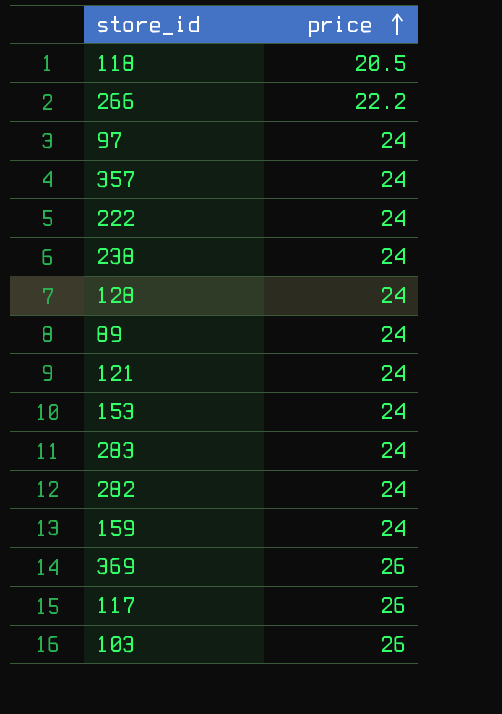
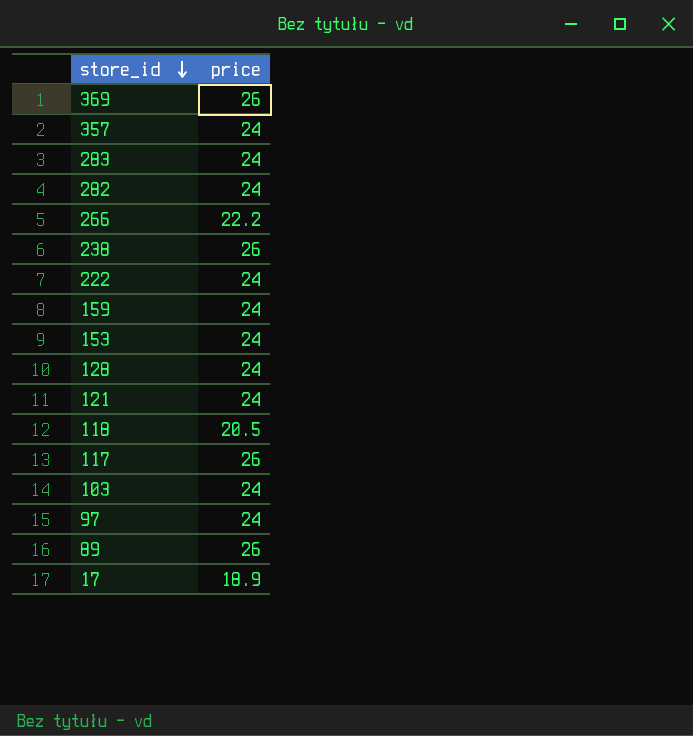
row order: price ascending -> store_id descending
238 | price: 24 -> 26
103 | price: 26 -> 24
89 | price: 24 -> 26
row 17: none -> 18.9

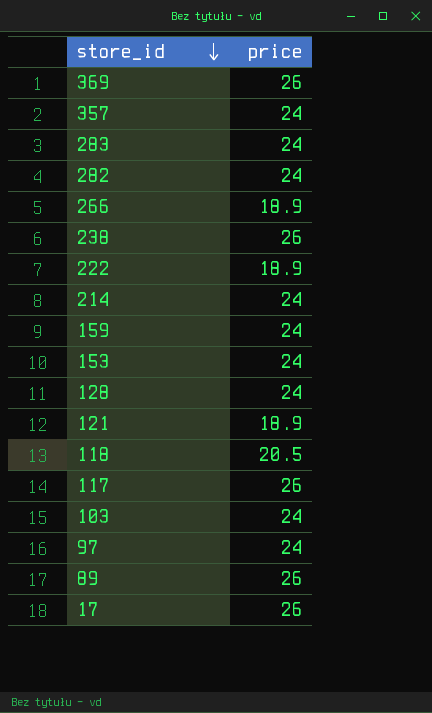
266 | price: 22.2 -> 18.9
222 | price: 24 -> 18.9
row 214: none -> 24
121 | price: 24 -> 18.9
17 | price: 18.9 -> 26

